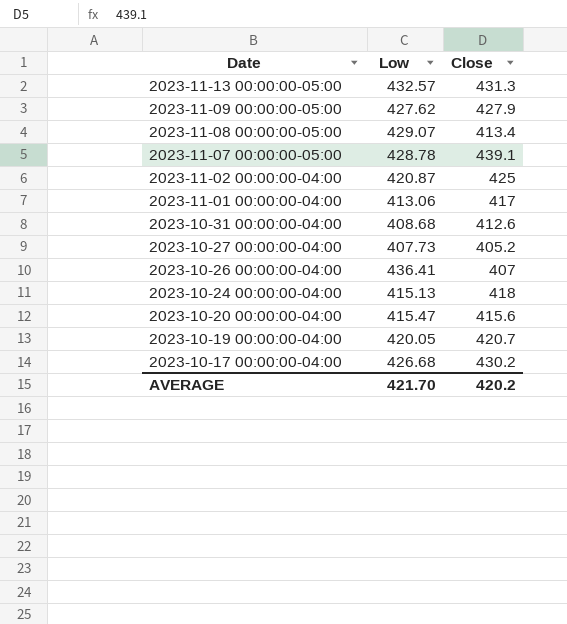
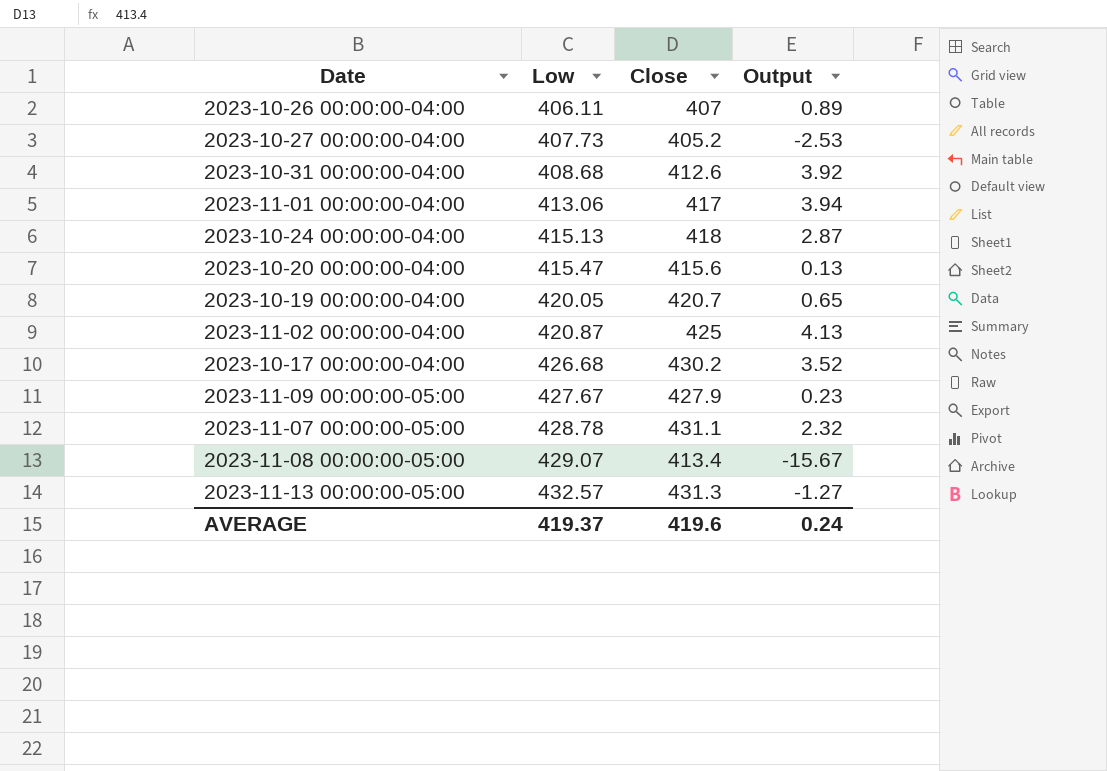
row order: Date descending -> Low ascending
column Output | formula: none -> [Close] - [Low]
2023-10-26 00:00:00-04:00 | Low: 436.41 -> 406.11
2023-11-09 00:00:00-05:00 | Low: 427.62 -> 427.67
2023-11-07 00:00:00-05:00 | Close: 439.1 -> 431.1
AVERAGE | Low: 421.70 -> 419.37
AVERAGE | Close: 420.2 -> 419.6

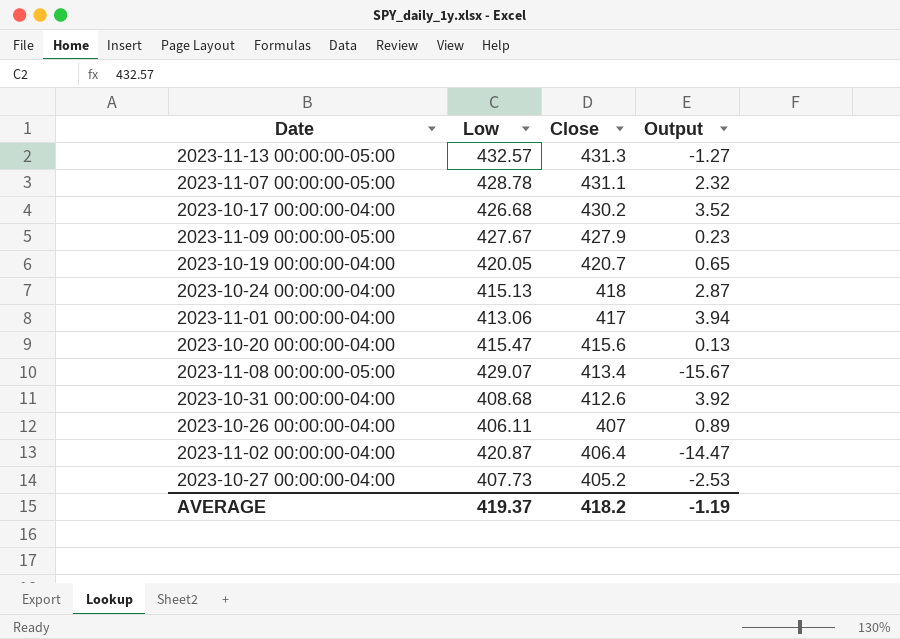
row order: Low ascending -> Close descending
2023-11-02 00:00:00-04:00 | Close: 425 -> 406.4
2023-11-02 00:00:00-04:00 | Output: 4.13 -> -14.47
AVERAGE | Close: 419.6 -> 418.2
AVERAGE | Output: 0.24 -> -1.19

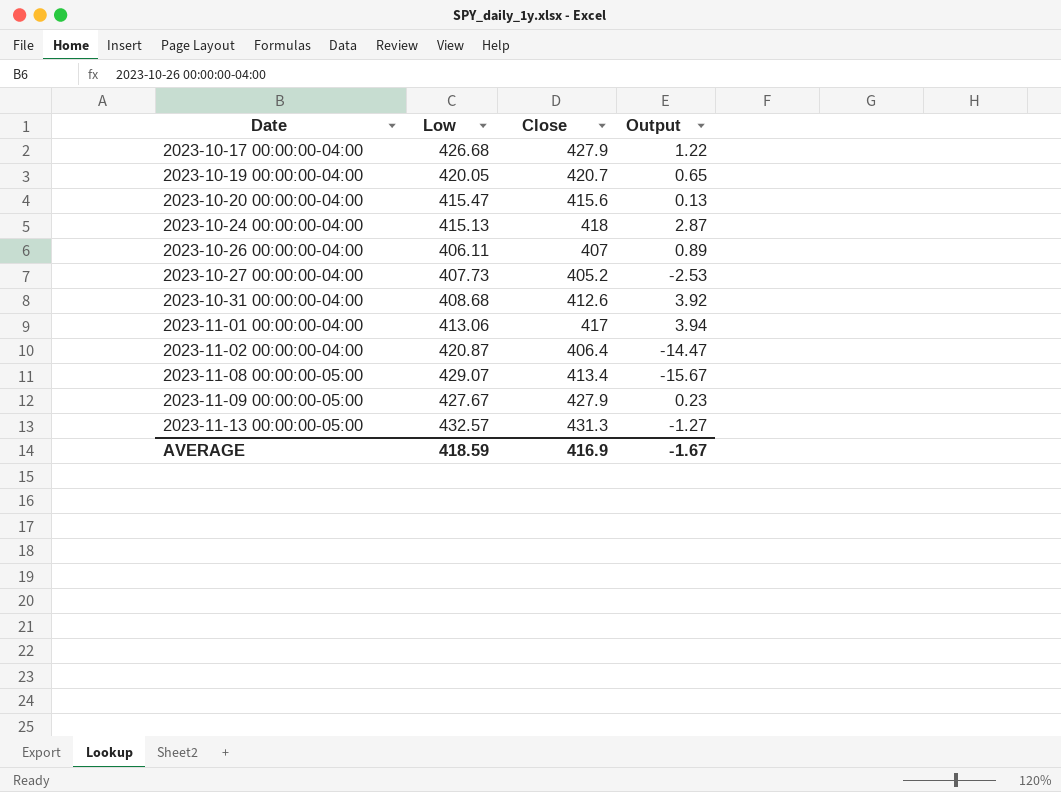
row order: Close descending -> Date ascending
row 2023-11-07 00:00:00-05:00: 428.78 | 431.1 | 2.32 -> none
2023-10-17 00:00:00-04:00 | Close: 430.2 -> 427.9
2023-10-17 00:00:00-04:00 | Output: 3.52 -> 1.22
AVERAGE | Low: 419.37 -> 418.59
AVERAGE | Close: 418.2 -> 416.9
AVERAGE | Output: -1.19 -> -1.67

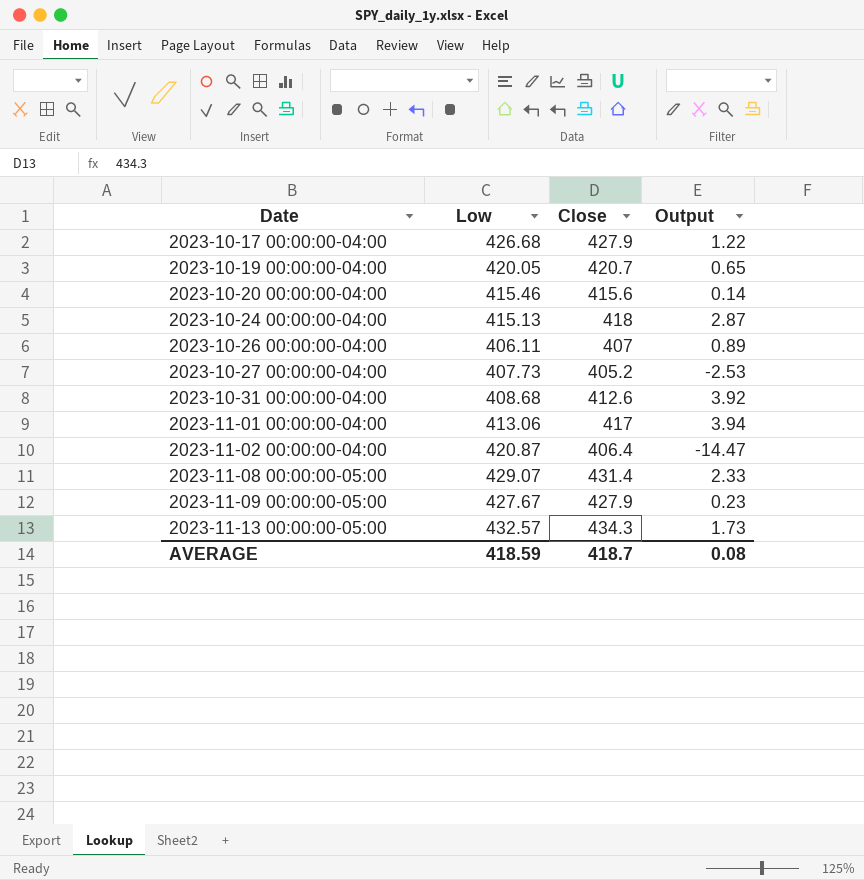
2023-10-20 00:00:00-04:00 | Low: 415.47 -> 415.46
2023-10-20 00:00:00-04:00 | Output: 0.13 -> 0.14
2023-11-08 00:00:00-05:00 | Close: 413.4 -> 431.4
2023-11-08 00:00:00-05:00 | Output: -15.67 -> 2.33
2023-11-13 00:00:00-05:00 | Close: 431.3 -> 434.3
2023-11-13 00:00:00-05:00 | Output: -1.27 -> 1.73
AVERAGE | Close: 416.9 -> 418.7
AVERAGE | Output: -1.67 -> 0.08

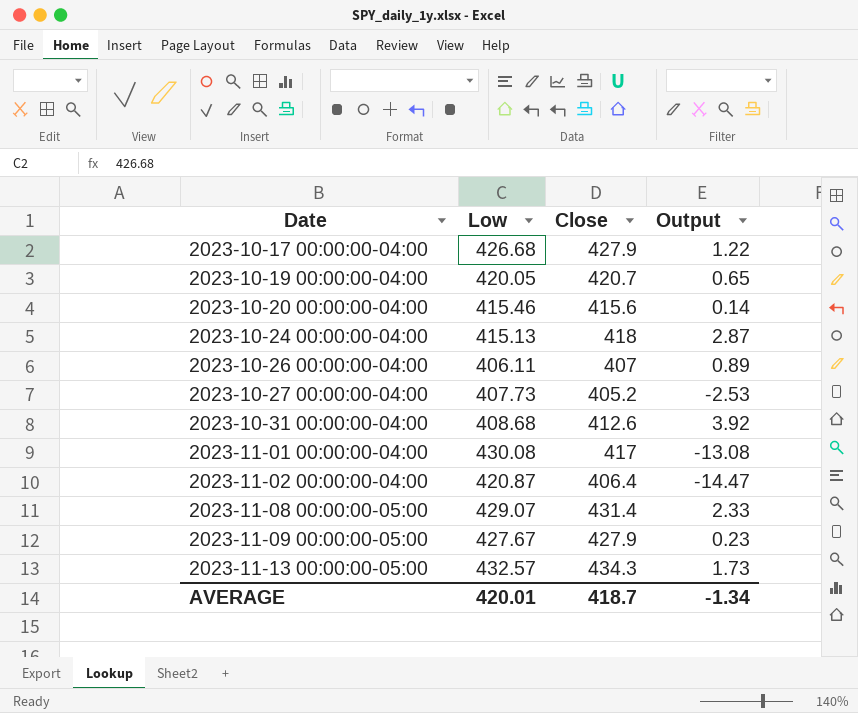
2023-11-01 00:00:00-04:00 | Low: 413.06 -> 430.08
2023-11-01 00:00:00-04:00 | Output: 3.94 -> -13.08
AVERAGE | Low: 418.59 -> 420.01
AVERAGE | Output: 0.08 -> -1.34

